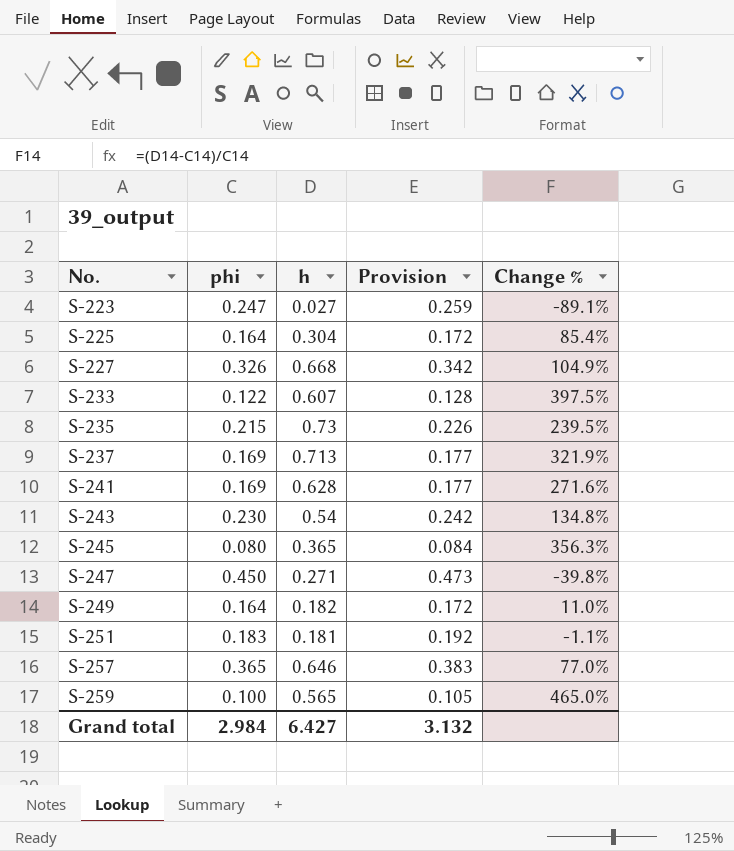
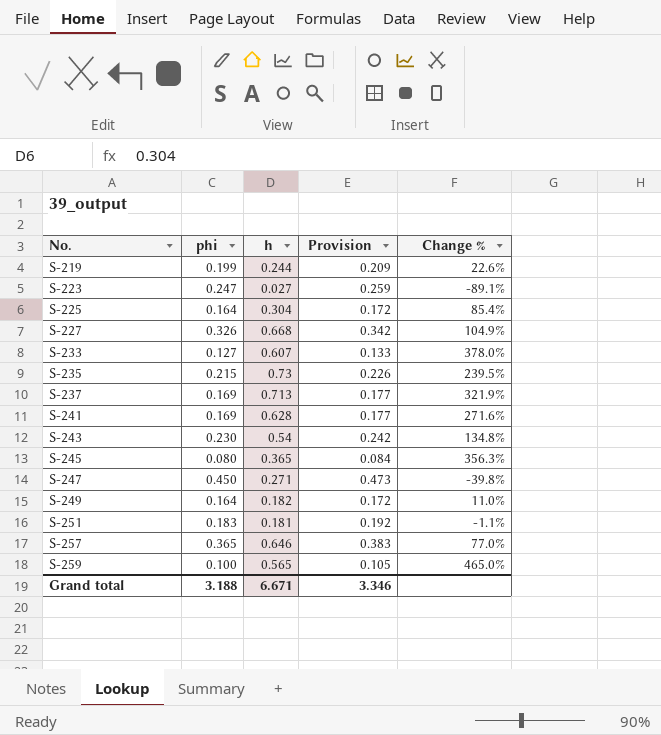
row S-219: none -> 0.199 | 0.244 | 0.209 | 22.6%
S-233 | phi: 0.122 -> 0.127
S-233 | Provision: 0.128 -> 0.133
S-233 | Change %: 397.5% -> 378.0%
Grand total | phi: 2.984 -> 3.188
Grand total | h: 6.427 -> 6.671
Grand total | Provision: 3.132 -> 3.346

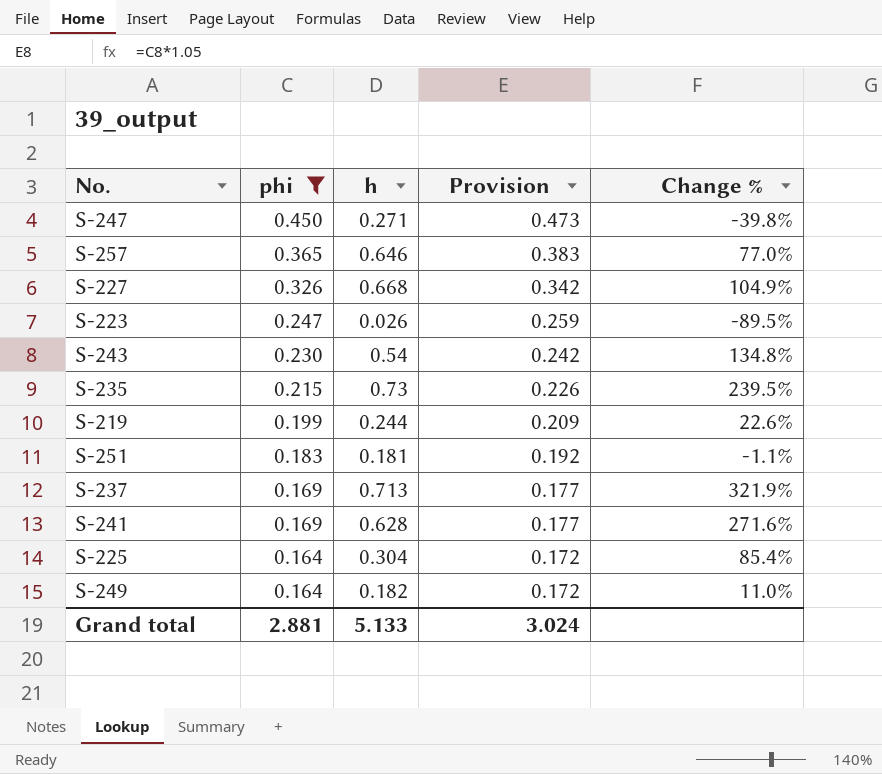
filter: none -> phi >= 0.164
row order: No. ascending -> phi descending
S-223 | h: 0.027 -> 0.026
S-223 | Change %: -89.1% -> -89.5%
Grand total | phi: 3.188 -> 2.881
Grand total | h: 6.671 -> 5.133
Grand total | Provision: 3.346 -> 3.024

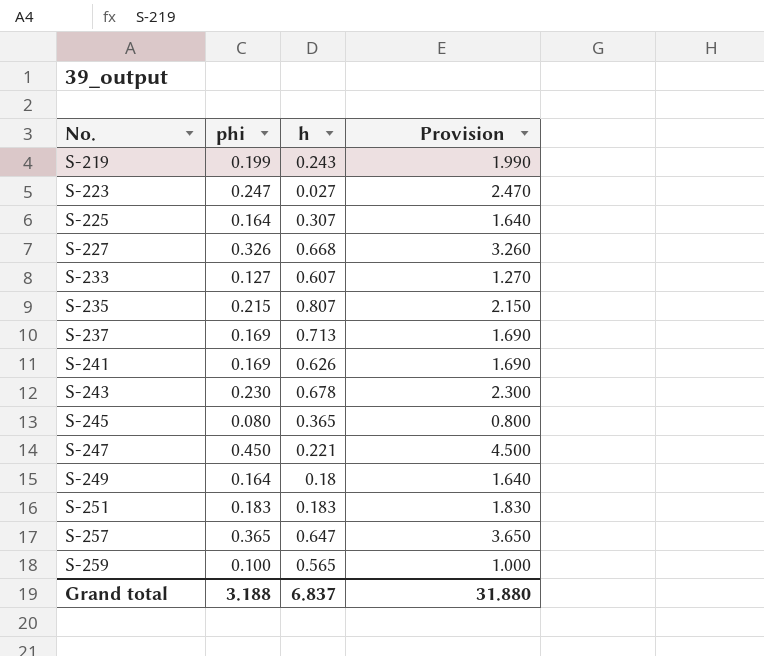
filter: phi >= 0.164 -> none
row order: phi descending -> No. ascending
column Change % | formula: ([h] - [phi]) / [phi] -> none
column Provision | formula: [phi] * 1.05 -> [phi] * 10
S-219 | h: 0.244 -> 0.243
S-223 | h: 0.026 -> 0.027
S-225 | h: 0.304 -> 0.307
S-235 | h: 0.73 -> 0.807
S-241 | h: 0.628 -> 0.626
S-243 | h: 0.54 -> 0.678
S-247 | h: 0.271 -> 0.221
S-249 | h: 0.182 -> 0.18
S-251 | h: 0.181 -> 0.183
S-257 | h: 0.646 -> 0.647
Grand total | phi: 2.881 -> 3.188
Grand total | h: 5.133 -> 6.837
Grand total | Provision: 3.024 -> 31.880

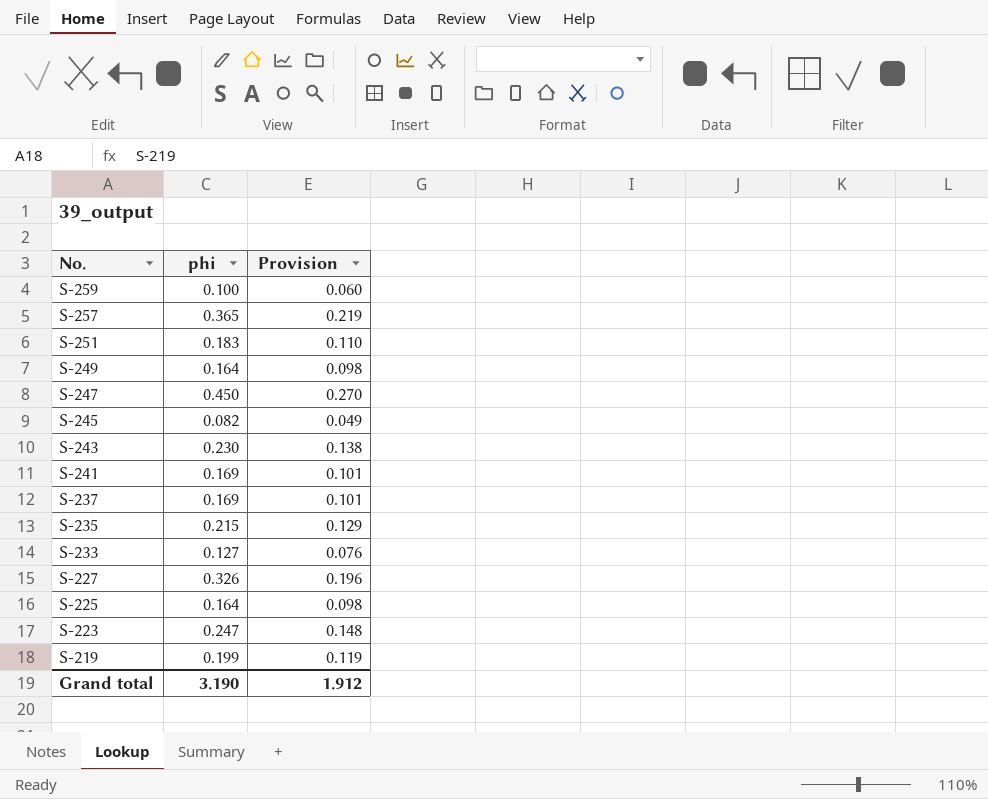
row order: No. ascending -> No. descending
column h | position: 3 -> none
column Provision | formula: [phi] * 10 -> [phi] * 0.6
S-245 | phi: 0.080 -> 0.082
Grand total | phi: 3.188 -> 3.190
Grand total | Provision: 31.880 -> 1.912

